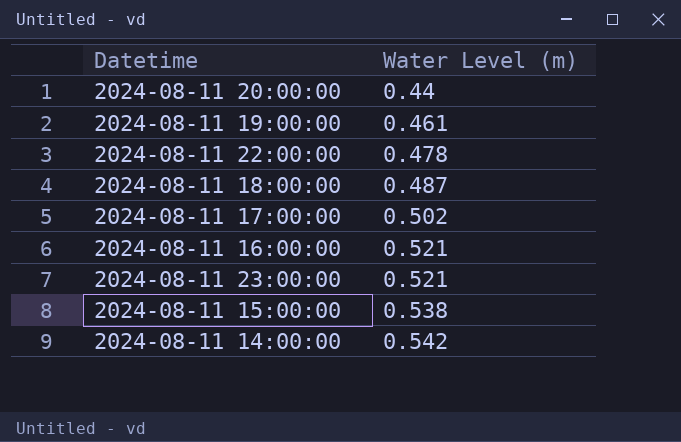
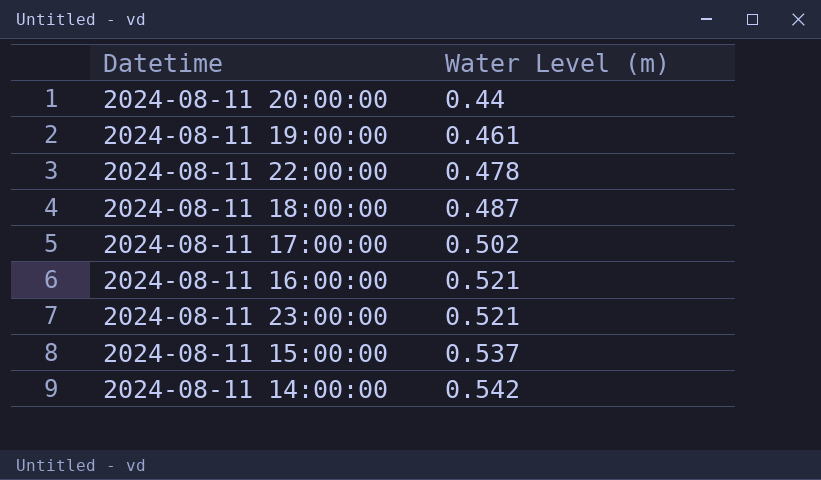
2024-08-11 15:00:00 | Water Level (m): 0.538 -> 0.537

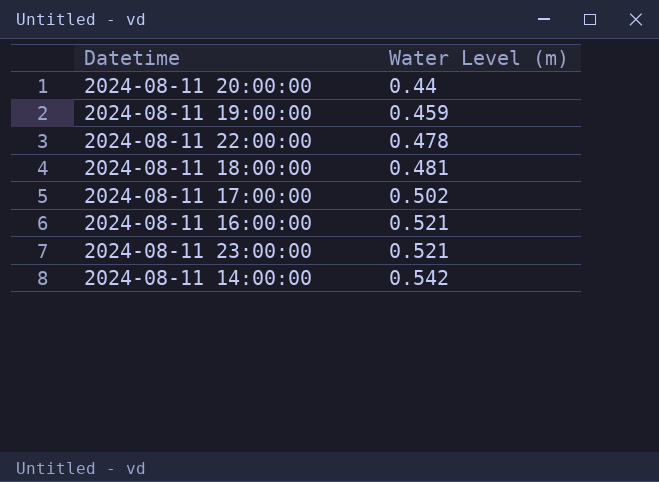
row 2024-08-11 15:00:00: 0.537 -> none
2024-08-11 19:00:00 | Water Level (m): 0.461 -> 0.459
2024-08-11 18:00:00 | Water Level (m): 0.487 -> 0.481

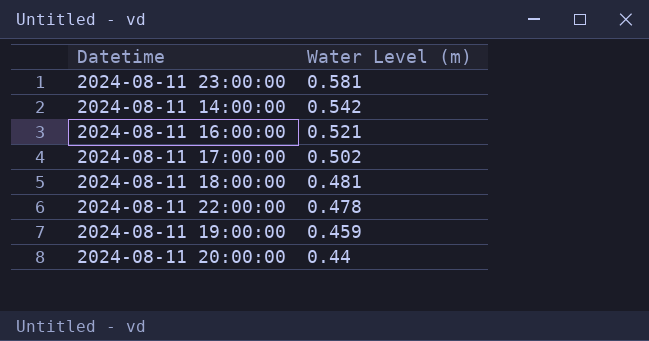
row order: Water Level (m) ascending -> Water Level (m) descending
2024-08-11 23:00:00 | Water Level (m): 0.521 -> 0.581

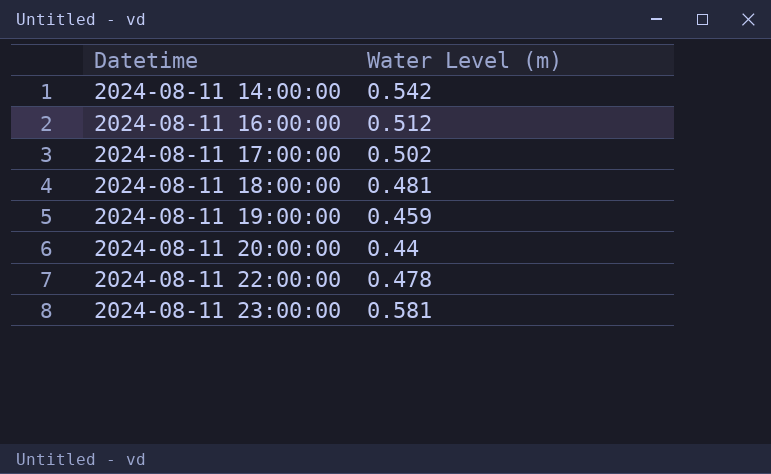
row order: Water Level (m) descending -> Datetime ascending
2024-08-11 16:00:00 | Water Level (m): 0.521 -> 0.512

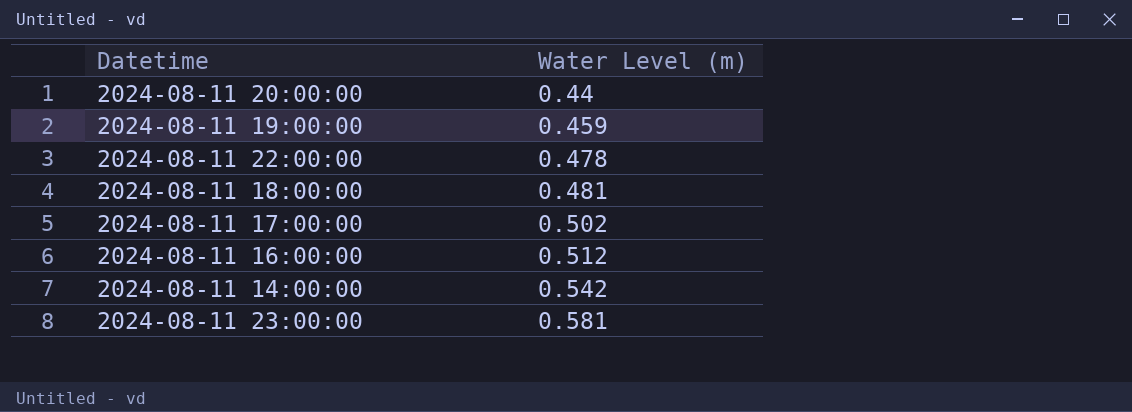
row order: Datetime ascending -> Water Level (m) ascending

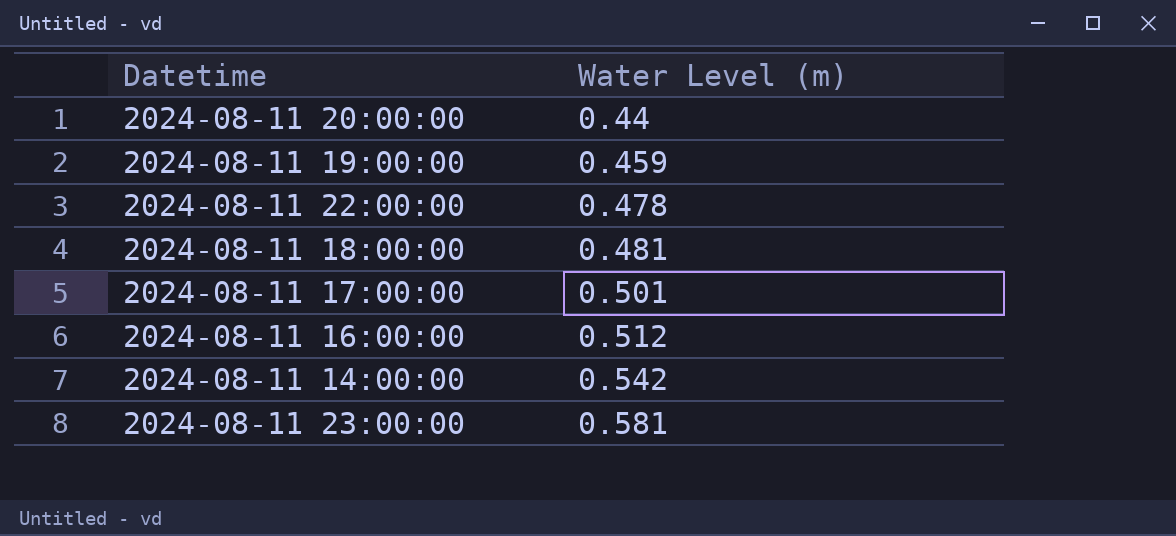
2024-08-11 17:00:00 | Water Level (m): 0.502 -> 0.501

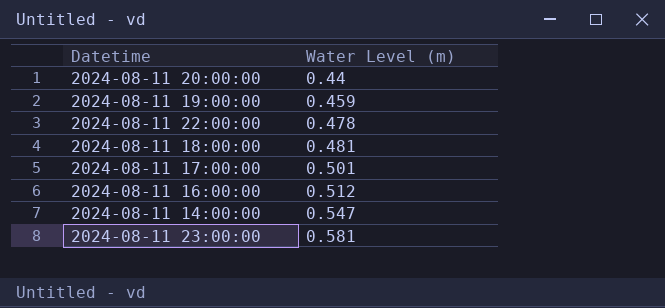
2024-08-11 14:00:00 | Water Level (m): 0.542 -> 0.547

